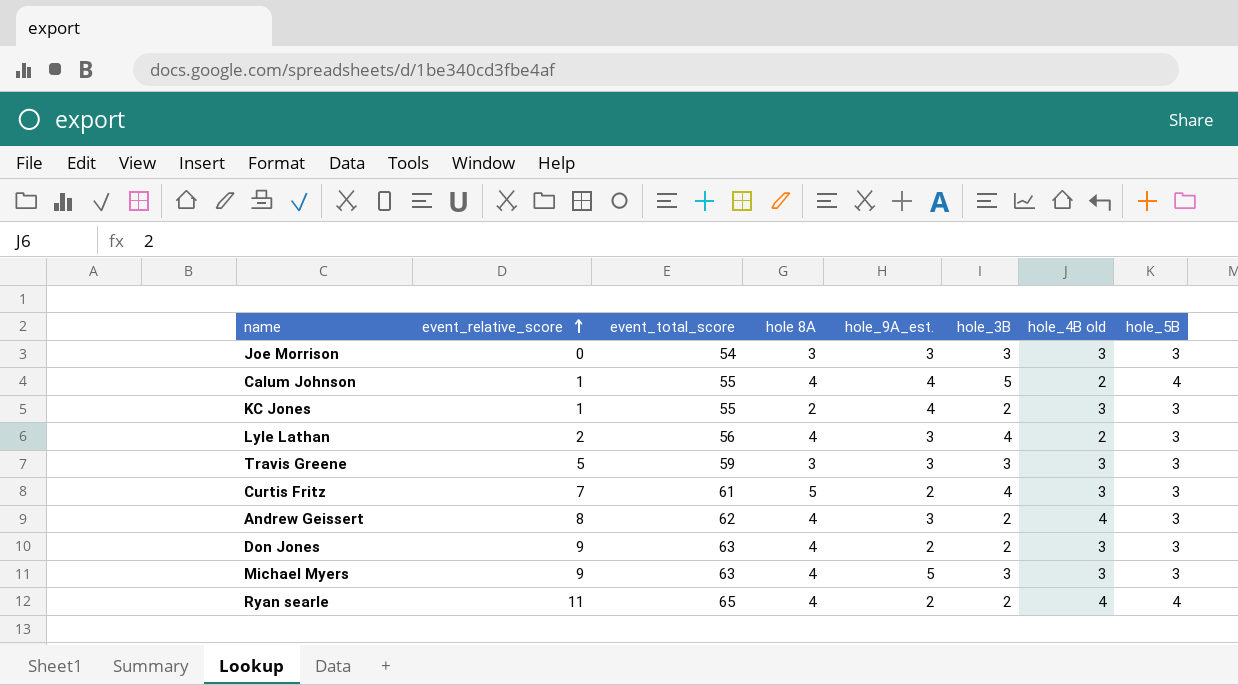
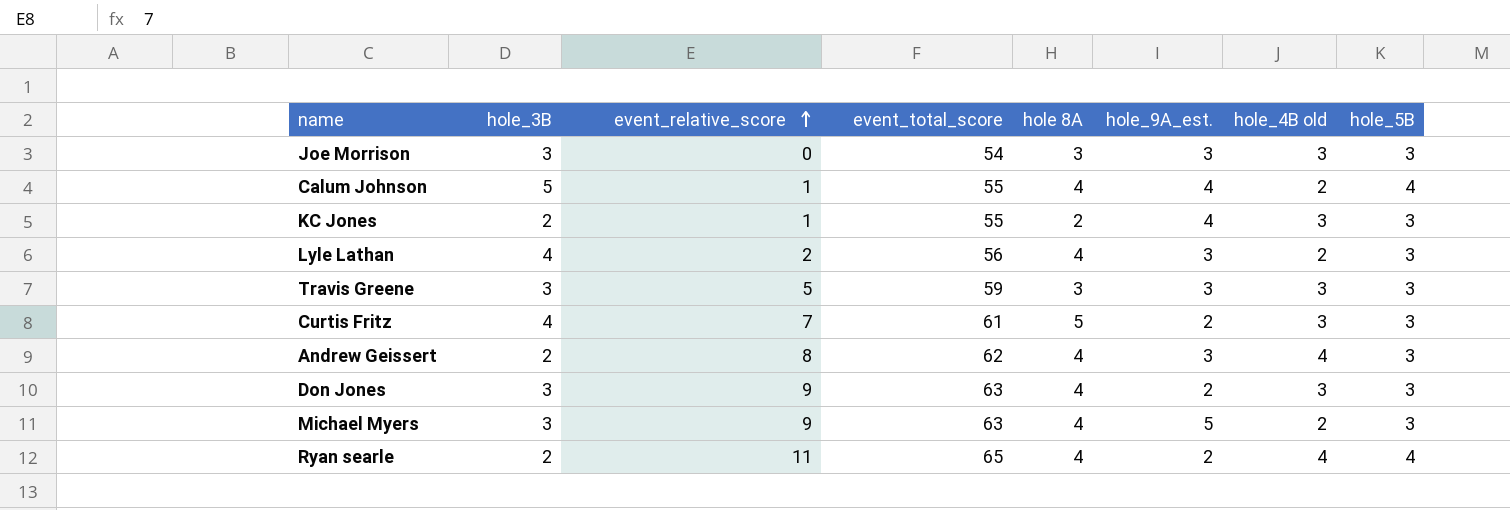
column hole_3B | position: 6 -> 2
Don Jones | hole_3B: 2 -> 3
Michael Myers | hole_4B old: 3 -> 2

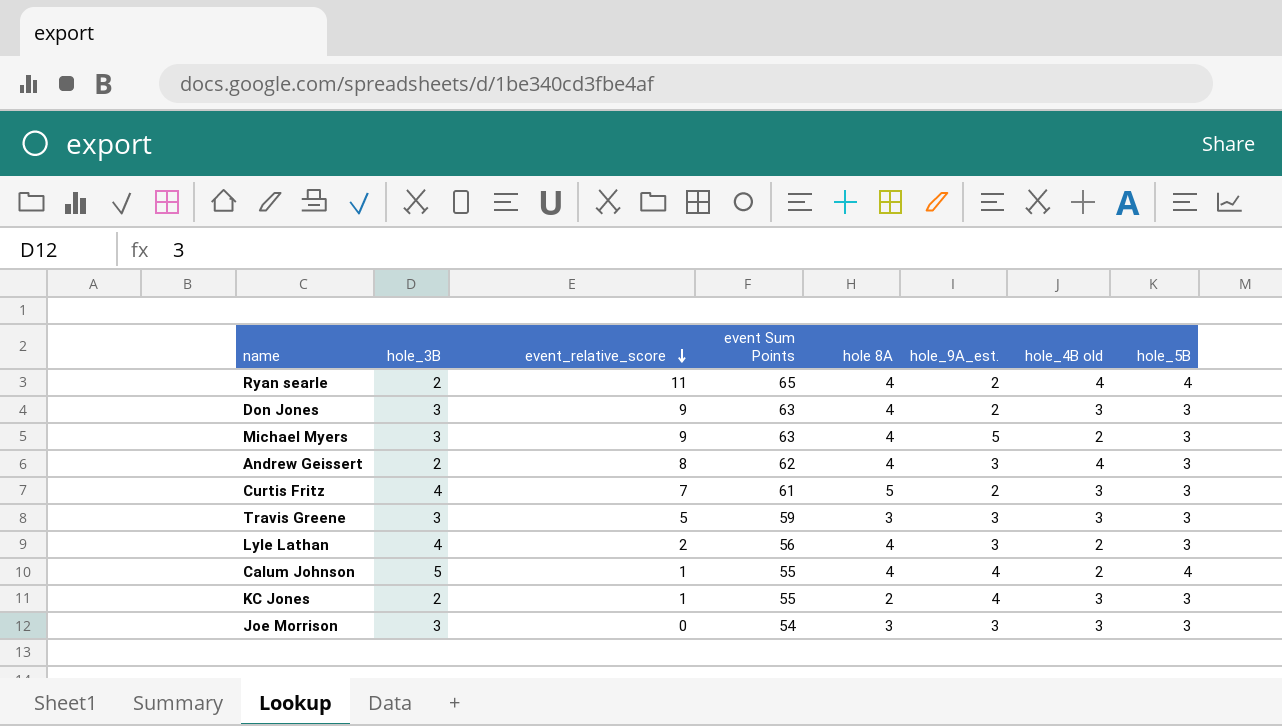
row order: event_relative_score ascending -> event_relative_score descending
column name: event_total_score -> event Sum Points

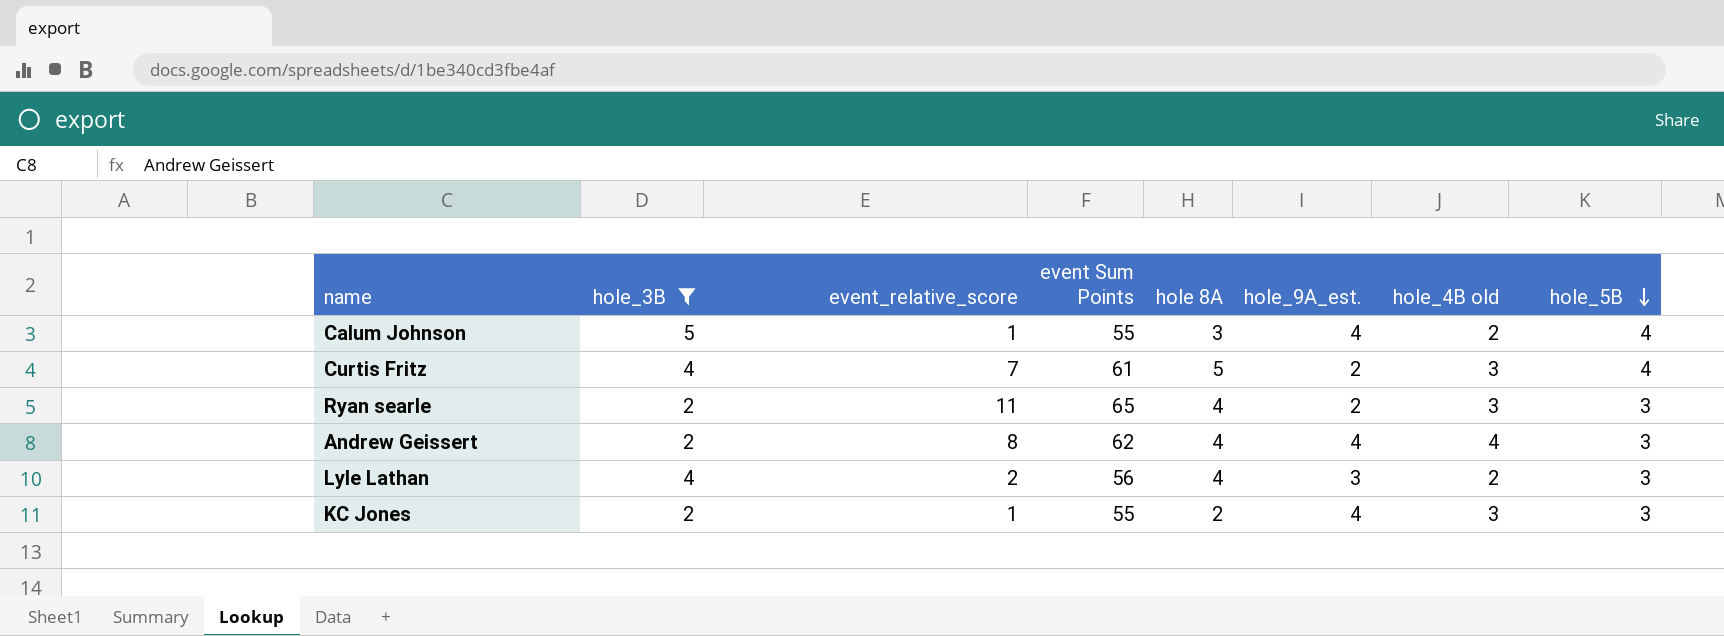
filter: none -> hole_3B != 3
row order: event_relative_score descending -> hole_5B descending
Calum Johnson | hole 8A: 4 -> 3
Curtis Fritz | hole_5B: 3 -> 4
Ryan searle | hole_4B old: 4 -> 3
Ryan searle | hole_5B: 4 -> 3
Andrew Geissert | hole_9A_est.: 3 -> 4

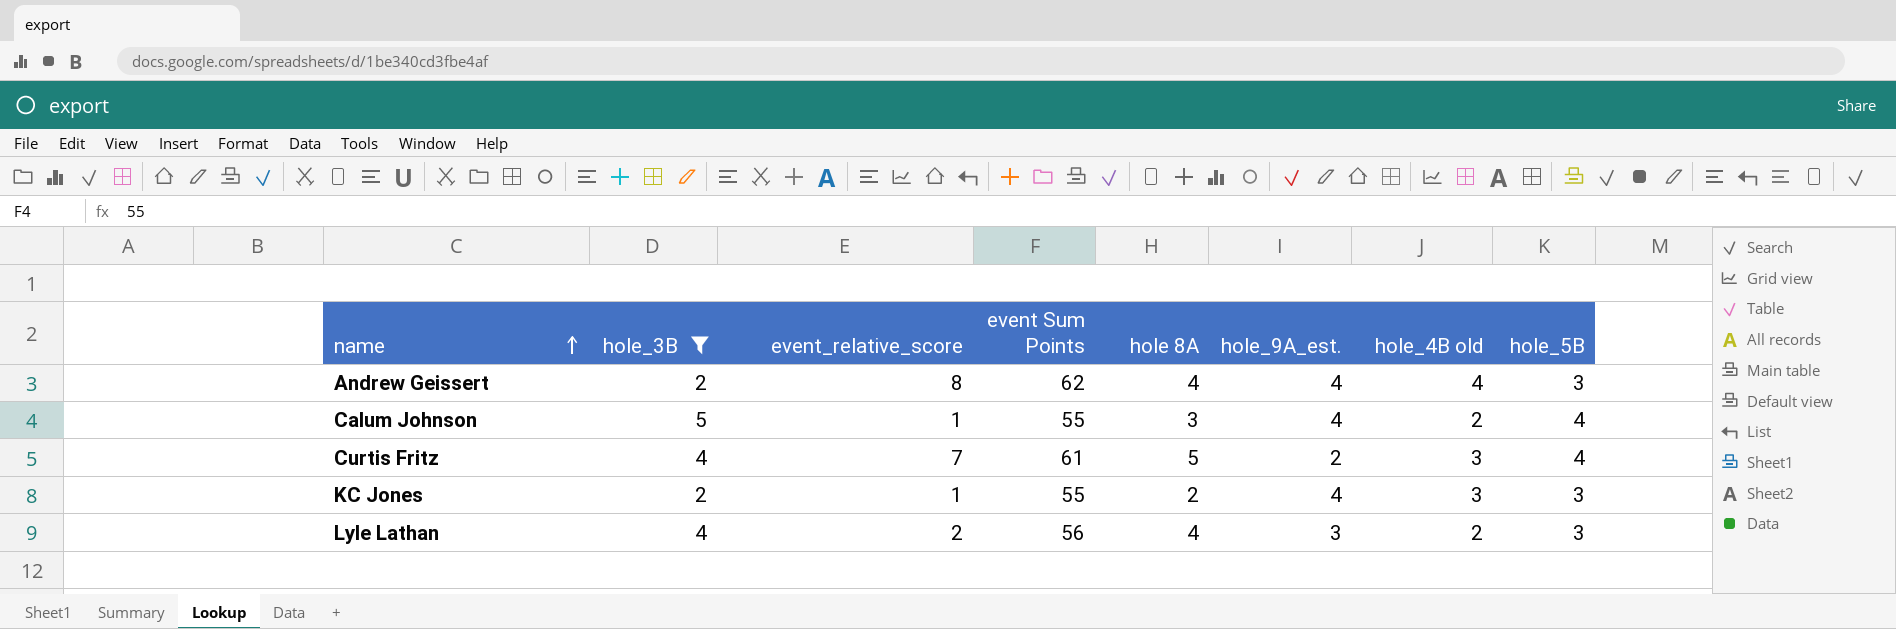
row order: hole_5B descending -> name ascending
row Ryan searle: 2 | 11 | 65 | 4 | 2 | 3 | 3 -> none

